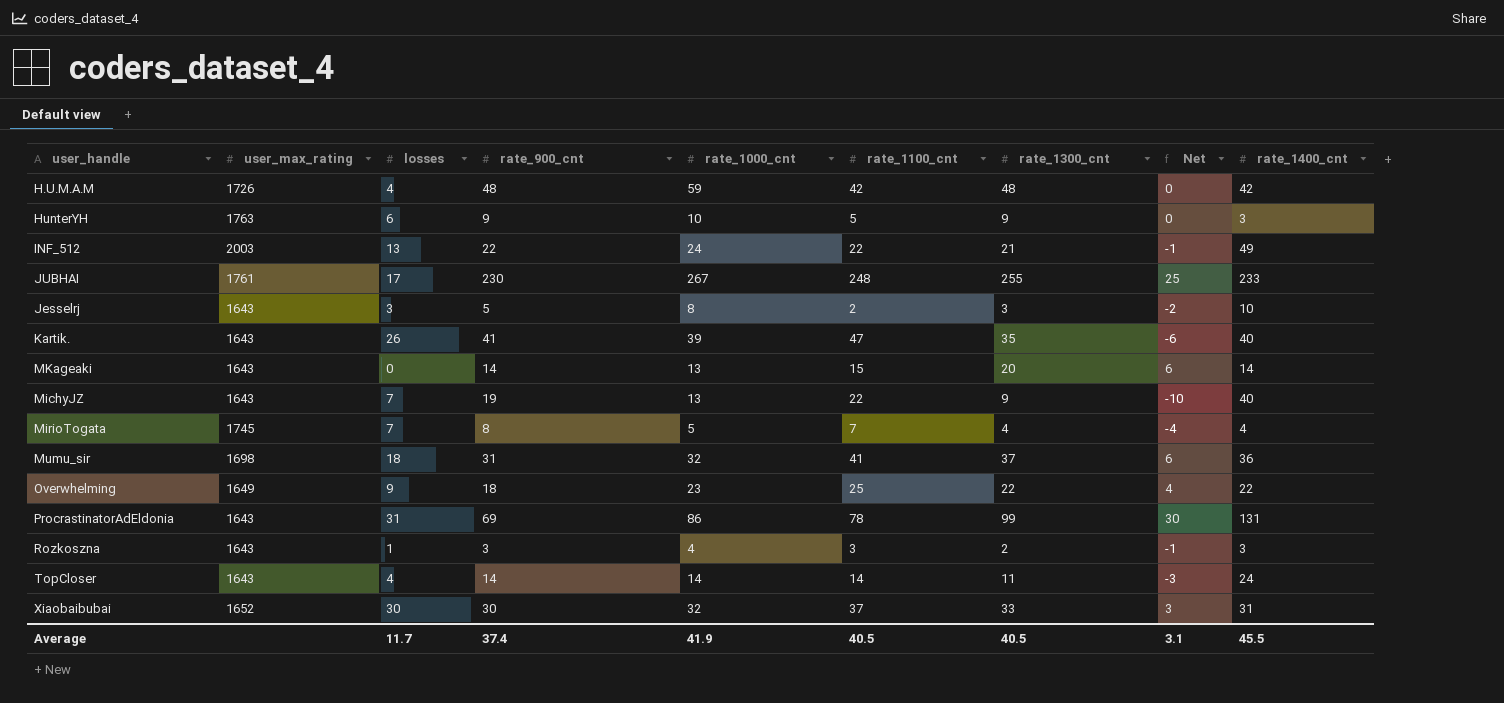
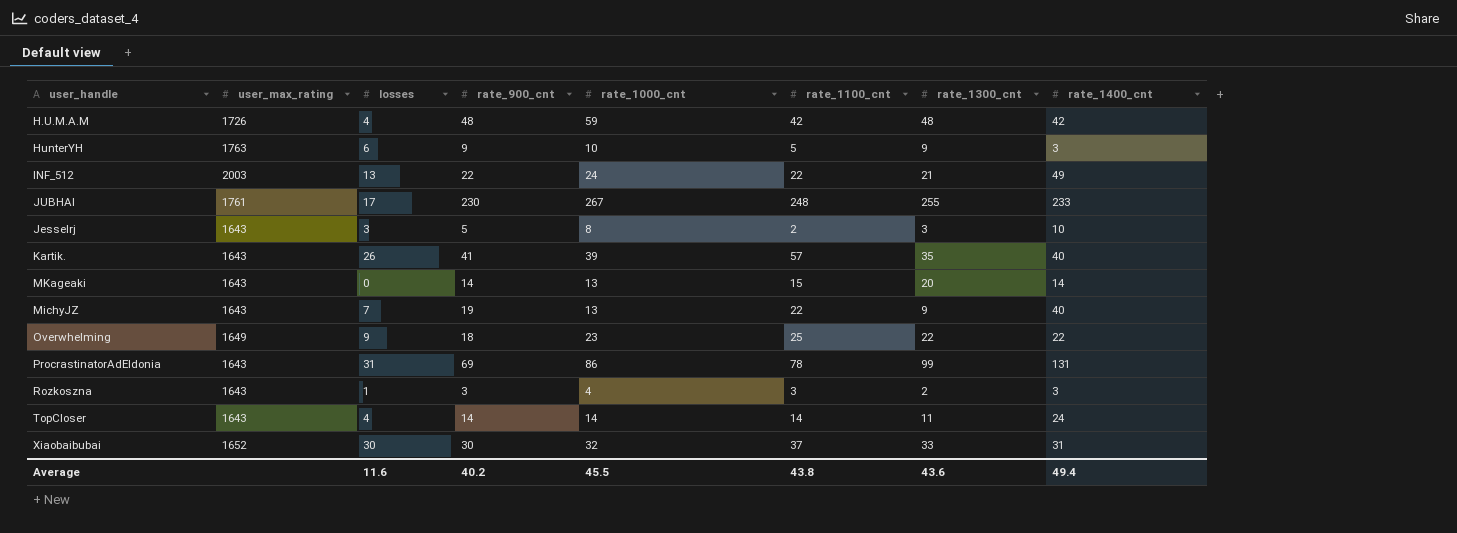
column Net | formula: [rate_1300_cnt] - [rate_900_cnt] -> none
row MirioTogata: 1745 | 7 | 8 | 5 | 7 | 4 | -4 | 4 -> none
row Mumu_sir: 1698 | 18 | 31 | 32 | 41 | 37 | 6 | 36 -> none
Kartik. | rate_1100_cnt: 47 -> 57
Average | losses: 11.7 -> 11.6
Average | rate_900_cnt: 37.4 -> 40.2
Average | rate_1000_cnt: 41.9 -> 45.5
Average | rate_1100_cnt: 40.5 -> 43.8
Average | rate_1300_cnt: 40.5 -> 43.6
Average | rate_1400_cnt: 45.5 -> 49.4

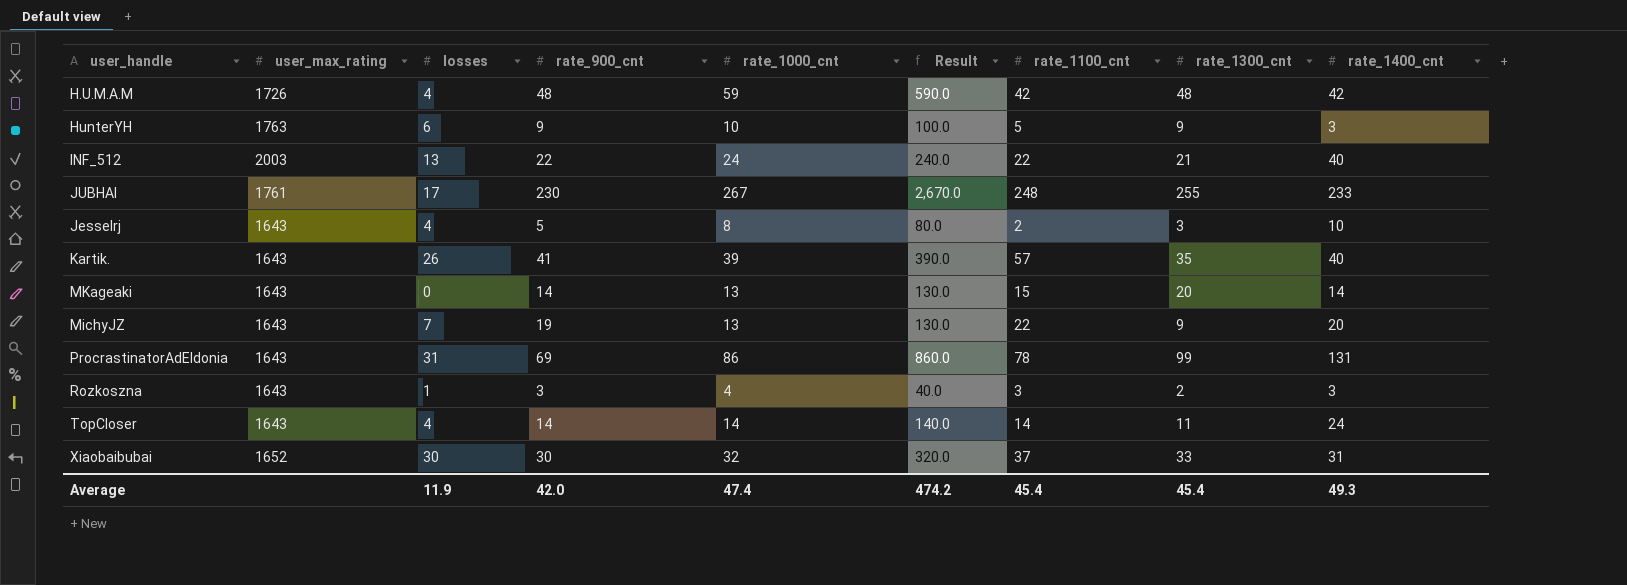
column Result | formula: none -> [rate_1000_cnt] * 10
row Overwhelming: 1649 | 9 | 18 | 23 | 25 | 22 | 22 -> none
INF_512 | rate_1400_cnt: 49 -> 40
Jesselrj | losses: 3 -> 4
MichyJZ | rate_1400_cnt: 40 -> 20
Average | losses: 11.6 -> 11.9
Average | rate_900_cnt: 40.2 -> 42.0
Average | rate_1000_cnt: 45.5 -> 47.4
Average | rate_1100_cnt: 43.8 -> 45.4
Average | rate_1300_cnt: 43.6 -> 45.4
Average | rate_1400_cnt: 49.4 -> 49.3

